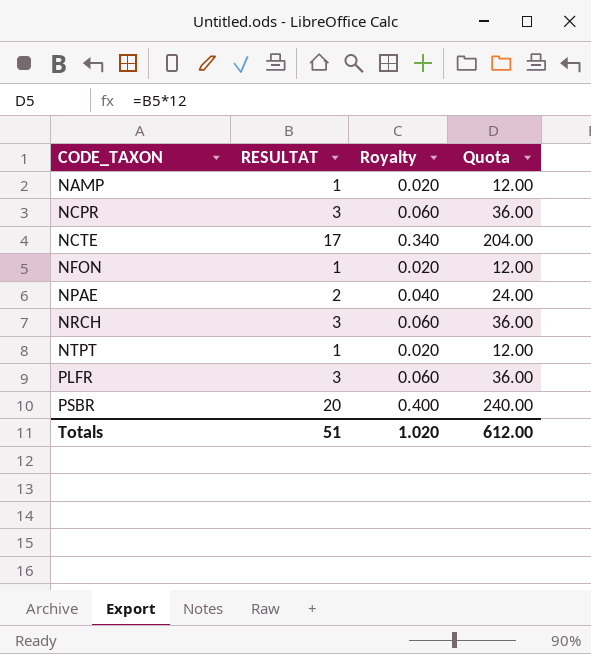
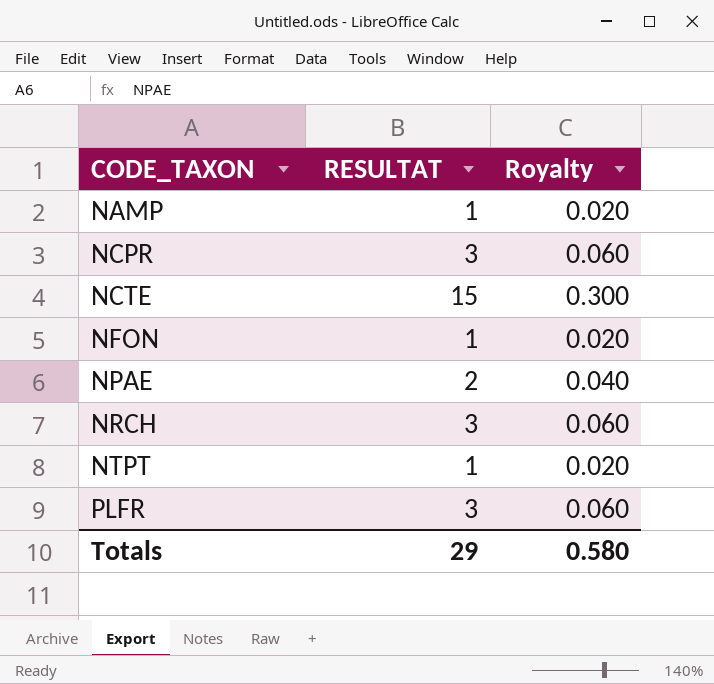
column Quota | formula: [RESULTAT] * 12 -> none
row PSBR: 20 | 0.400 | 240.00 -> none
NCTE | RESULTAT: 17 -> 15
NCTE | Royalty: 0.340 -> 0.300
Totals | RESULTAT: 51 -> 29
Totals | Royalty: 1.020 -> 0.580

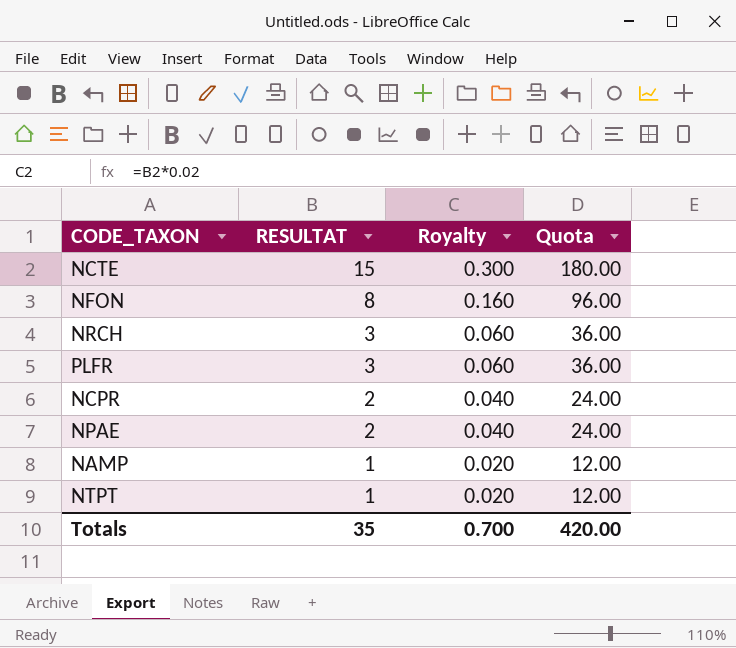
row order: CODE_TAXON ascending -> RESULTAT descending
column Quota | formula: none -> [RESULTAT] * 12
NFON | RESULTAT: 1 -> 8
NFON | Royalty: 0.020 -> 0.160
NCPR | RESULTAT: 3 -> 2
NCPR | Royalty: 0.060 -> 0.040
Totals | RESULTAT: 29 -> 35
Totals | Royalty: 0.580 -> 0.700

